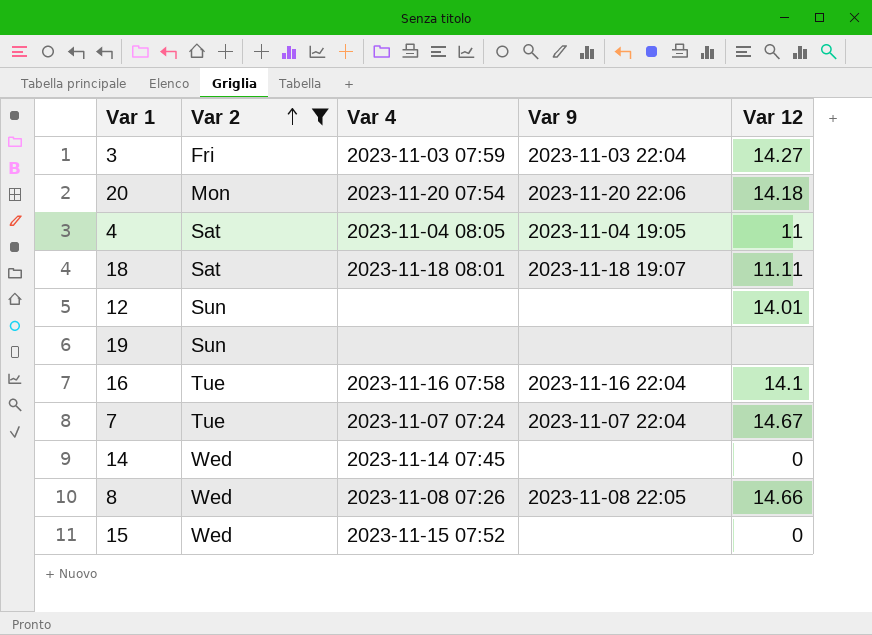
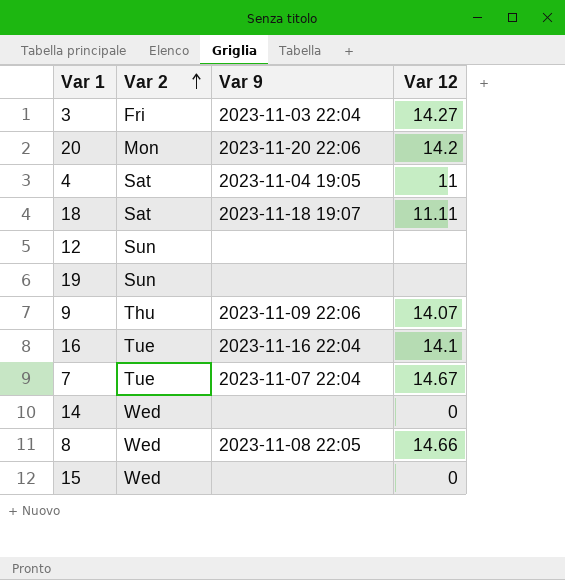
filter: Var 2 != Thu -> none
column Var 4 | position: 3 -> none
20 | Var 12: 14.18 -> 14.2
12 | Var 12: 14.01 -> none

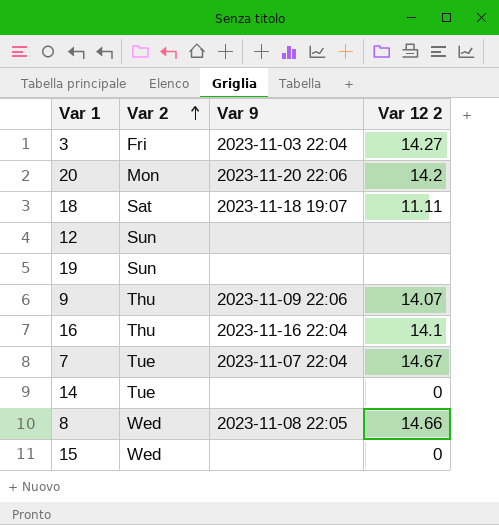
column name: Var 12 -> Var 12 2
row 4: Sat | 2023-11-04 19:05 | 11 -> none
16 | Var 2: Tue -> Thu
14 | Var 2: Wed -> Tue

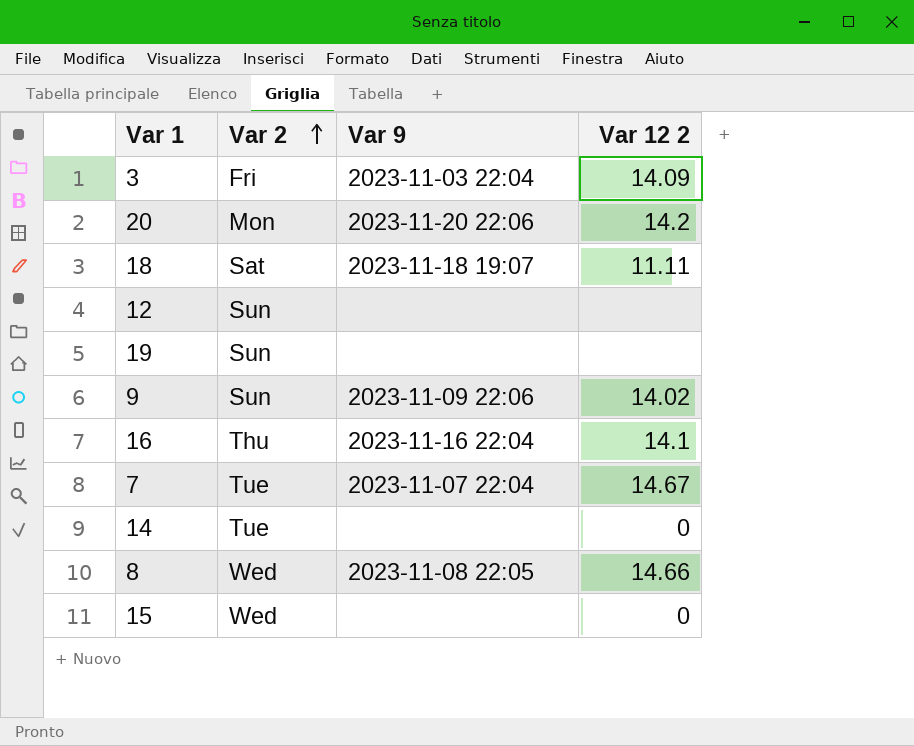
3 | Var 12 2: 14.27 -> 14.09
9 | Var 2: Thu -> Sun
9 | Var 12 2: 14.07 -> 14.02

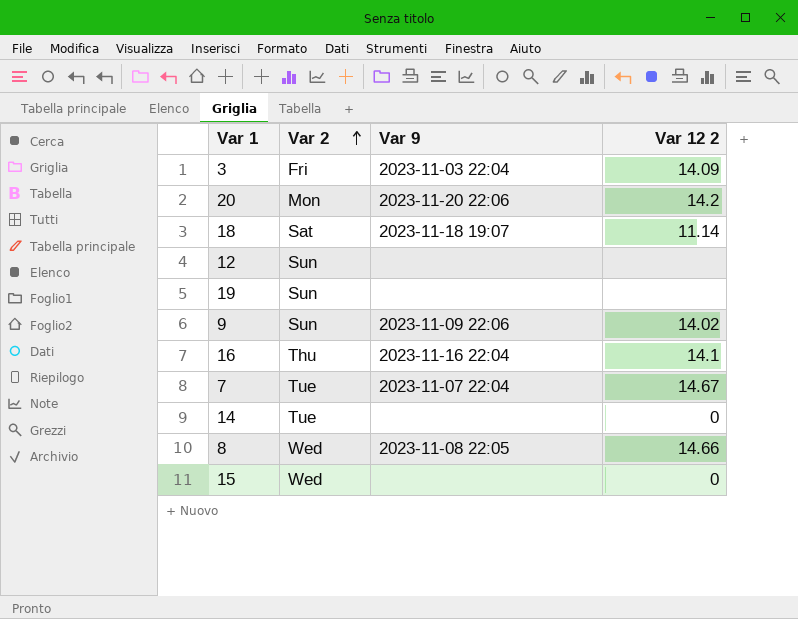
18 | Var 12 2: 11.11 -> 11.14

